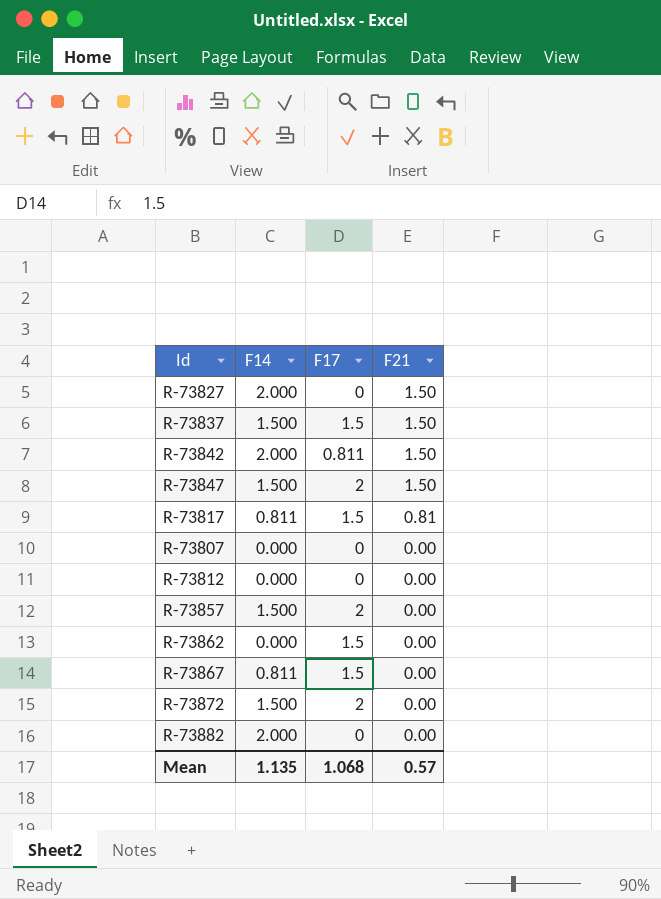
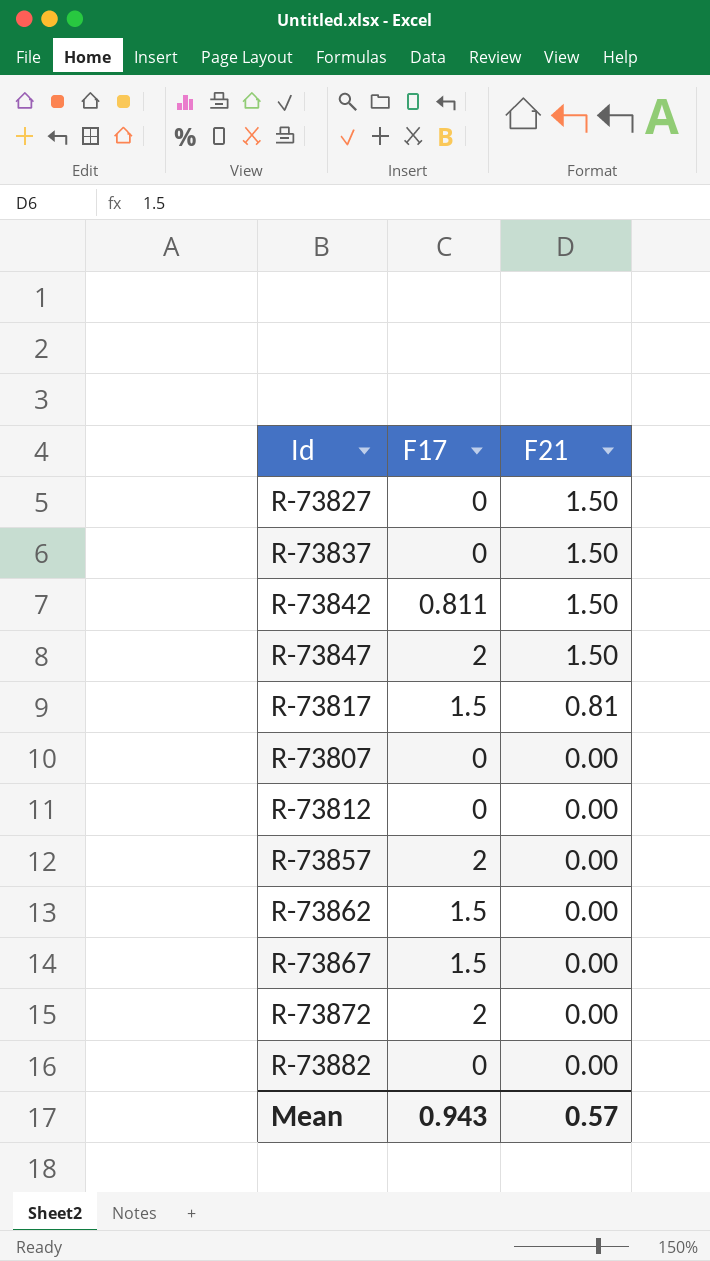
column F14 | position: 2 -> none
R-73837 | F17: 1.5 -> 0
Mean | F17: 1.068 -> 0.943

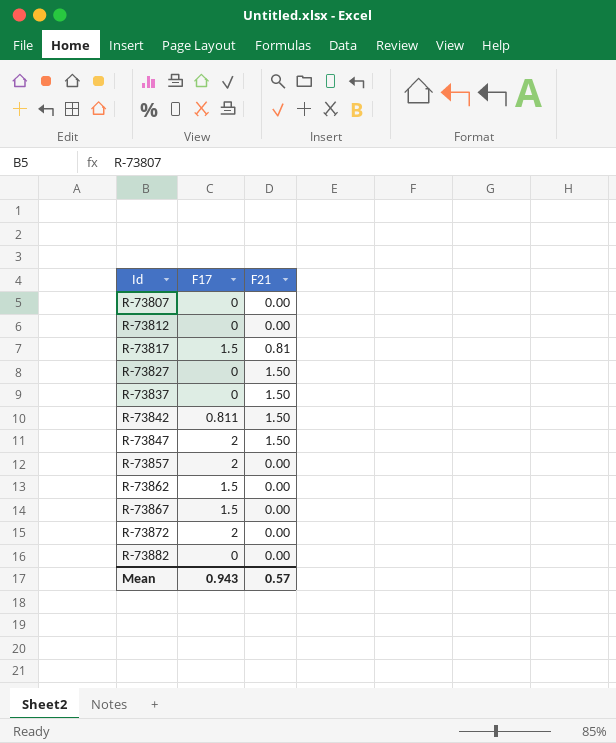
row order: F21 descending -> Id ascending

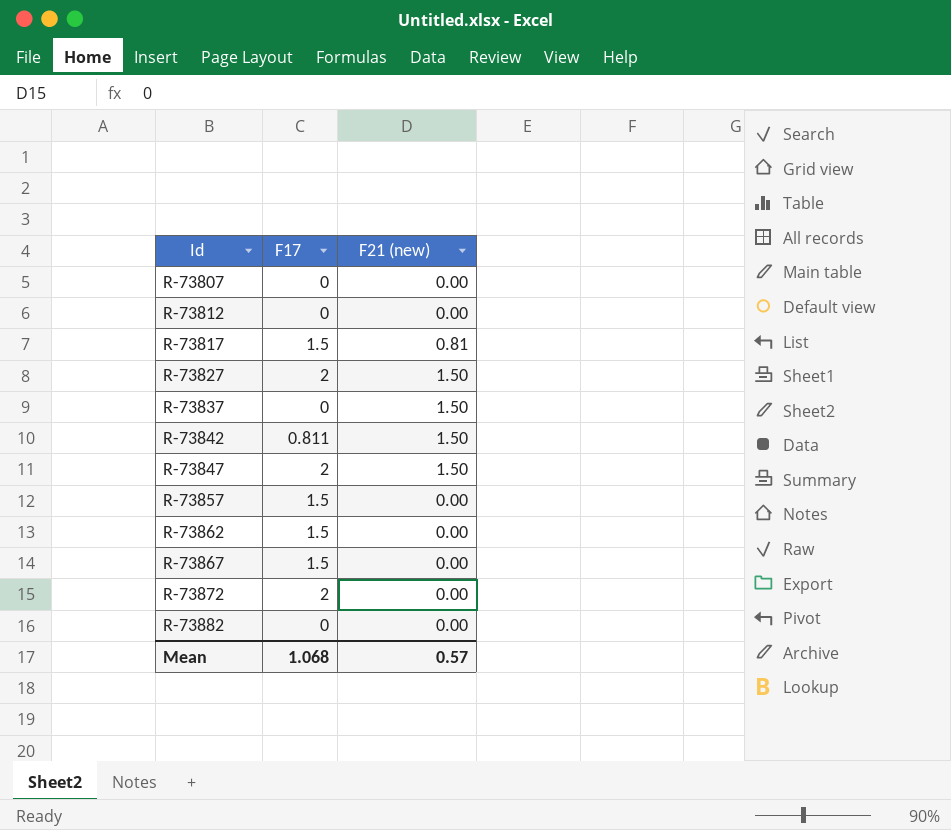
column name: F21 -> F21 (new)
R-73827 | F17: 0 -> 2
R-73857 | F17: 2 -> 1.5
Mean | F17: 0.943 -> 1.068

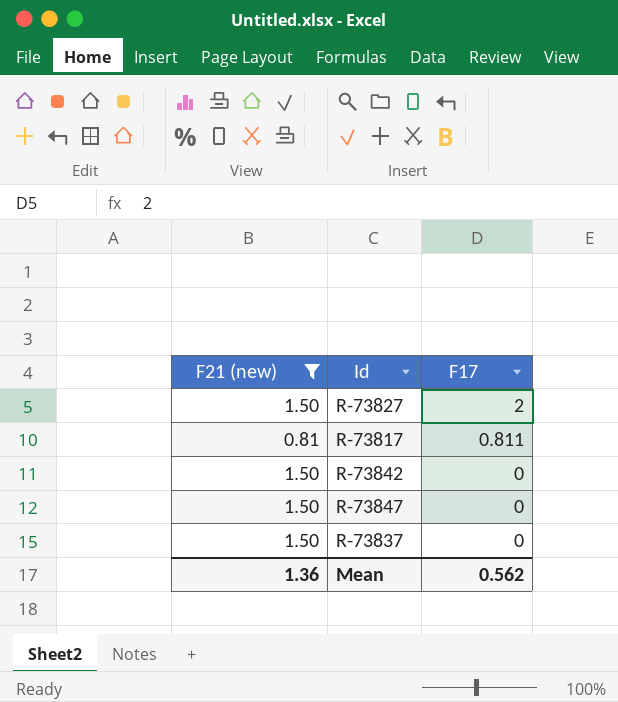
filter: none -> F21 (new) != 0.00
row order: Id ascending -> F17 descending
column F21 (new) | position: 3 -> 1
R-73817 | F17: 1.5 -> 0.811
R-73842 | F17: 0.811 -> 0
R-73847 | F17: 2 -> 0
Mean | F21 (new): 0.57 -> 1.36
Mean | F17: 1.068 -> 0.562

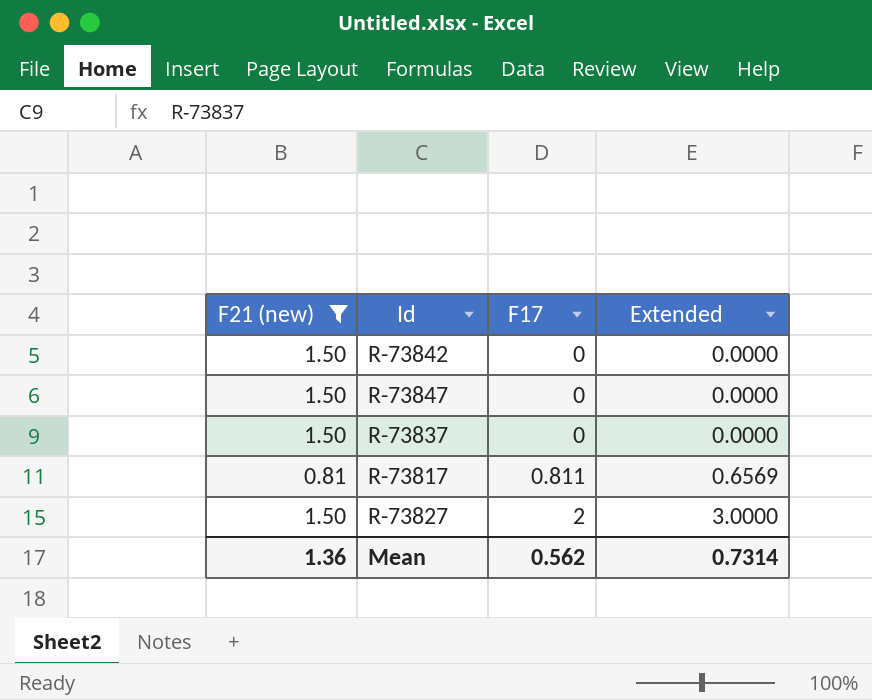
row order: F17 descending -> F17 ascending
column Extended | formula: none -> [F21 (new)] * [F17]

